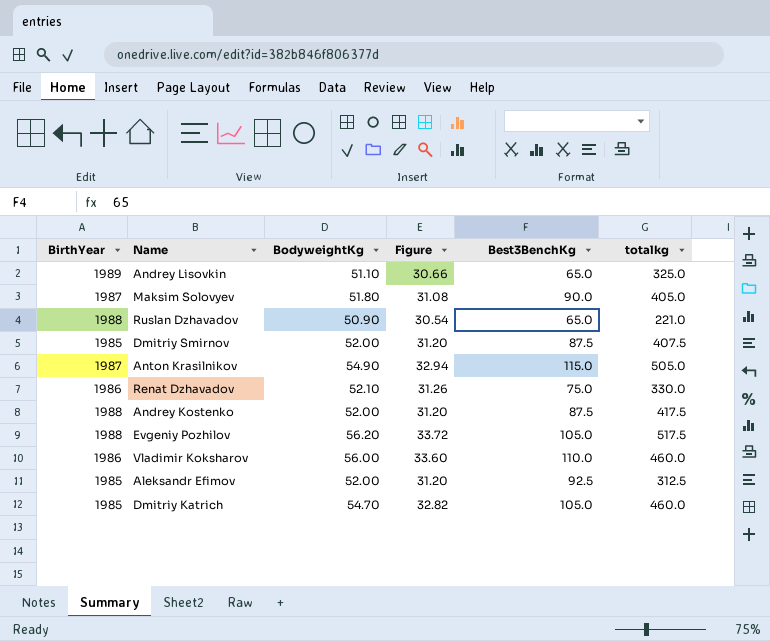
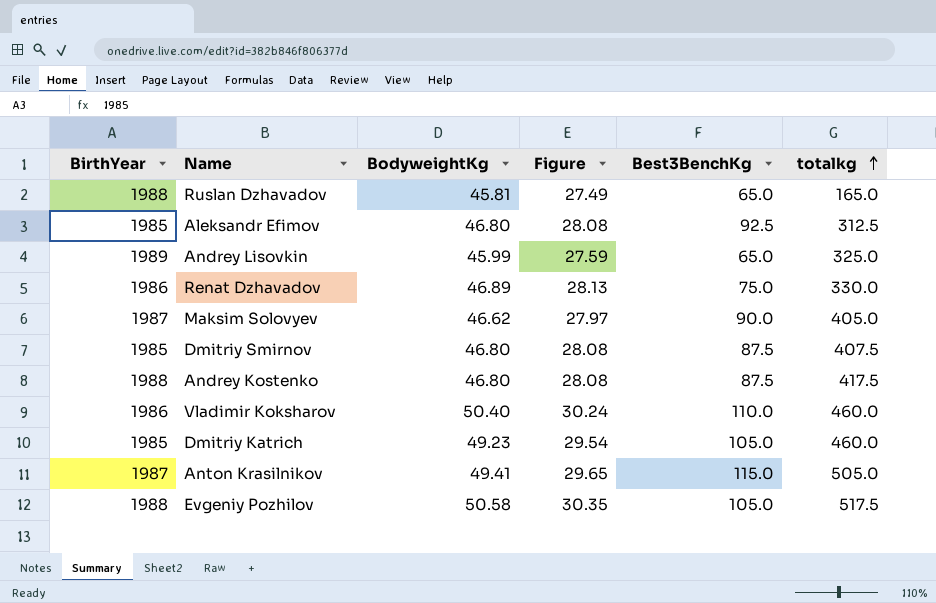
row order: none -> totalkg ascending
Ruslan Dzhavadov | BodyweightKg: 50.90 -> 45.81
Ruslan Dzhavadov | Figure: 30.54 -> 27.49
Ruslan Dzhavadov | totalkg: 221.0 -> 165.0
Aleksandr Efimov | BodyweightKg: 52.00 -> 46.80
Aleksandr Efimov | Figure: 31.20 -> 28.08
Andrey Lisovkin | BodyweightKg: 51.10 -> 45.99
Andrey Lisovkin | Figure: 30.66 -> 27.59
Renat Dzhavadov | BodyweightKg: 52.10 -> 46.89
Renat Dzhavadov | Figure: 31.26 -> 28.13
Maksim Solovyev | BodyweightKg: 51.80 -> 46.62
Maksim Solovyev | Figure: 31.08 -> 27.97
Dmitriy Smirnov | BodyweightKg: 52.00 -> 46.80
Dmitriy Smirnov | Figure: 31.20 -> 28.08
Andrey Kostenko | BodyweightKg: 52.00 -> 46.80
Andrey Kostenko | Figure: 31.20 -> 28.08
Vladimir Koksharov | BodyweightKg: 56.00 -> 50.40
Vladimir Koksharov | Figure: 33.60 -> 30.24
Dmitriy Katrich | BodyweightKg: 54.70 -> 49.23
Dmitriy Katrich | Figure: 32.82 -> 29.54
Anton Krasilnikov | BodyweightKg: 54.90 -> 49.41
Anton Krasilnikov | Figure: 32.94 -> 29.65
Evgeniy Pozhilov | BodyweightKg: 56.20 -> 50.58
Evgeniy Pozhilov | Figure: 33.72 -> 30.35

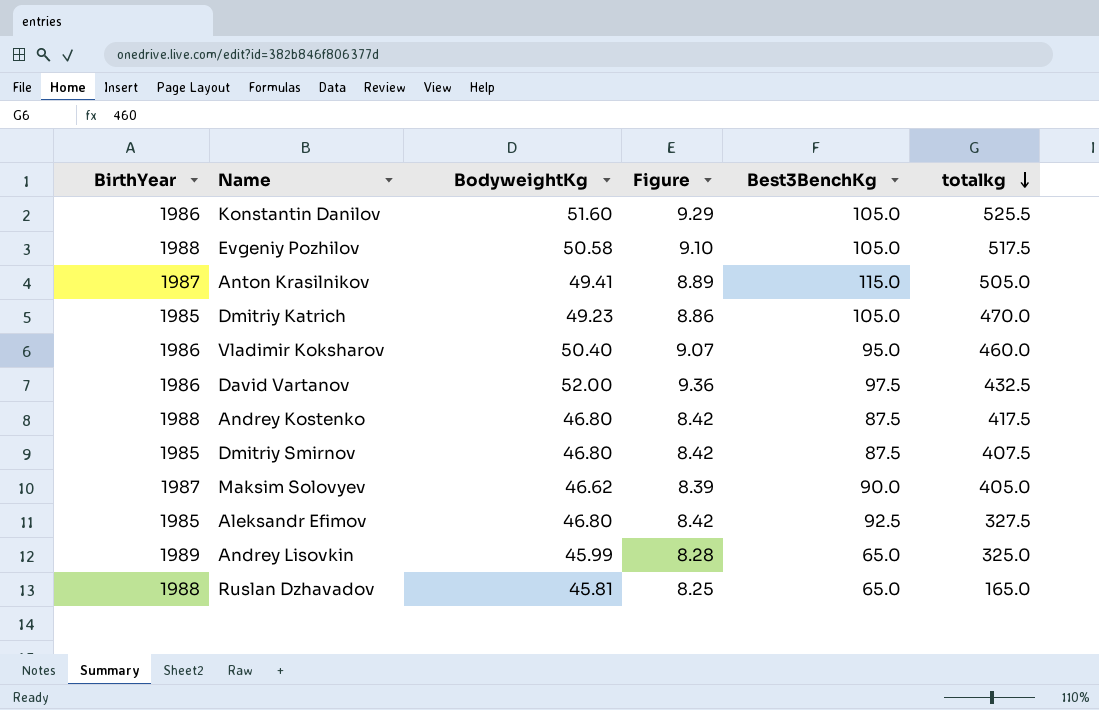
row order: totalkg ascending -> totalkg descending
column Figure | formula: [BodyweightKg] * 0.6 -> [BodyweightKg] * 0.18
row Renat Dzhavadov: 1986 | 46.89 | 28.13 | 75.0 | 330.0 -> none
row Konstantin Danilov: none -> 1986 | 51.60 | 9.29 | 105.0 | 525.5
Dmitriy Katrich | totalkg: 460.0 -> 470.0
Vladimir Koksharov | Best3BenchKg: 110.0 -> 95.0
row David Vartanov: none -> 1986 | 52.00 | 9.36 | 97.5 | 432.5
Aleksandr Efimov | totalkg: 312.5 -> 327.5

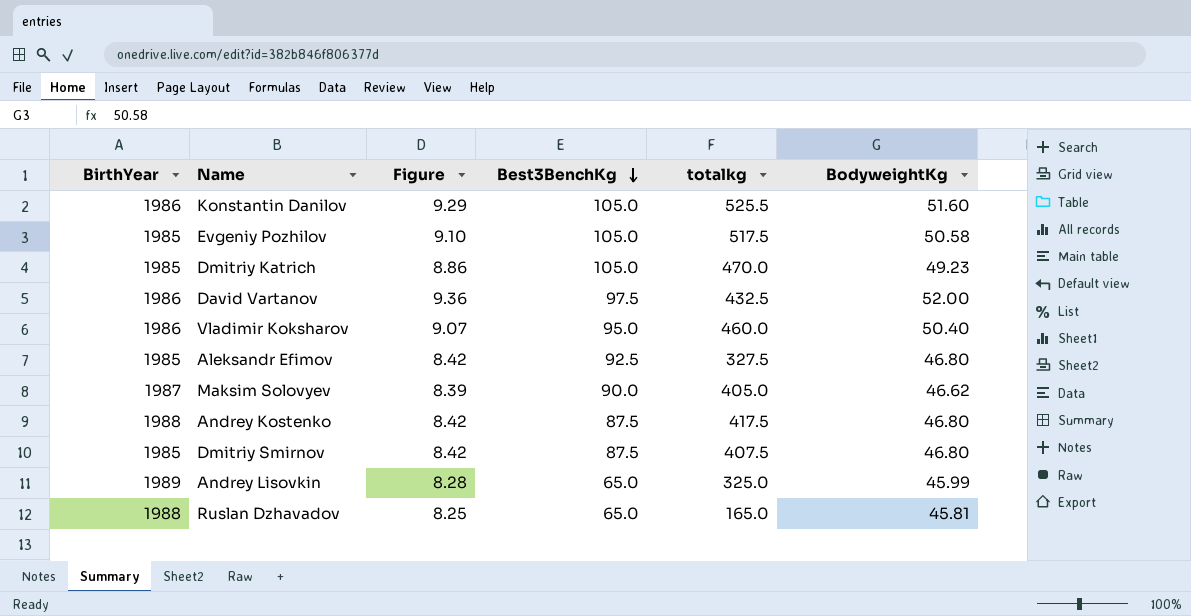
row order: totalkg descending -> Best3BenchKg descending
column BodyweightKg | position: 3 -> 6
row Anton Krasilnikov: 1987 | 49.41 | 8.89 | 115.0 | 505.0 -> none
Evgeniy Pozhilov | BirthYear: 1988 -> 1985

